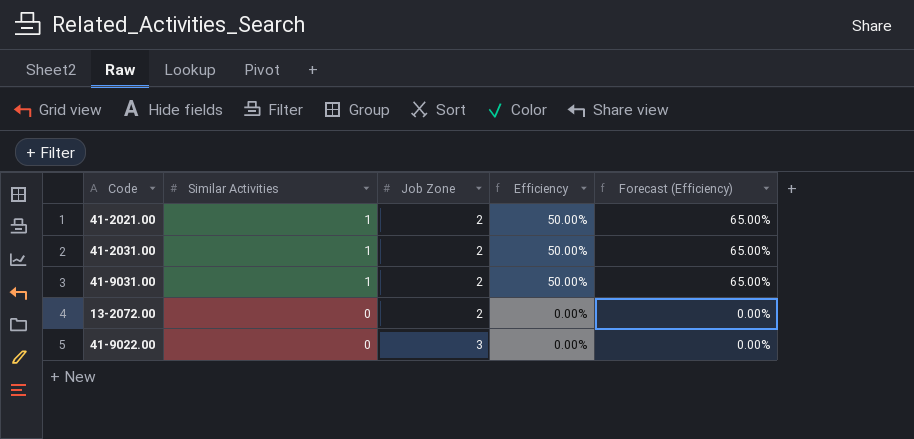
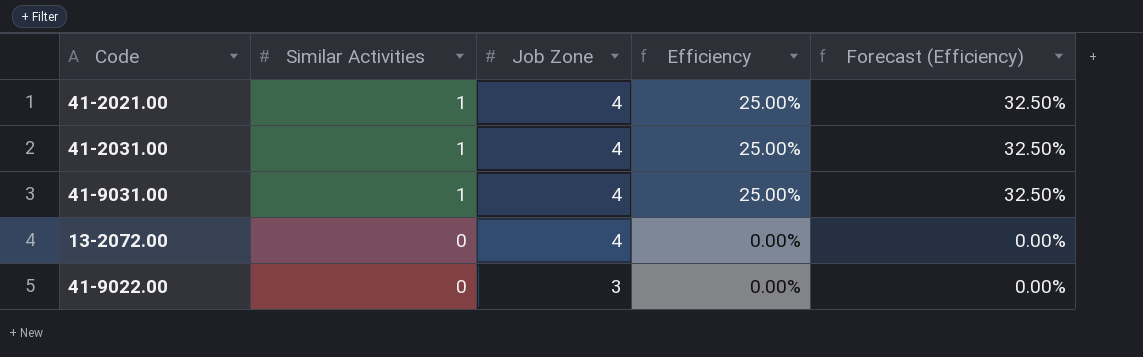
41-2021.00 | Job Zone: 2 -> 4
41-2021.00 | Efficiency: 50.00% -> 25.00%
41-2021.00 | Forecast (Efficiency): 65.00% -> 32.50%
41-2031.00 | Job Zone: 2 -> 4
41-2031.00 | Efficiency: 50.00% -> 25.00%
41-2031.00 | Forecast (Efficiency): 65.00% -> 32.50%
41-9031.00 | Job Zone: 2 -> 4
41-9031.00 | Efficiency: 50.00% -> 25.00%
41-9031.00 | Forecast (Efficiency): 65.00% -> 32.50%
13-2072.00 | Job Zone: 2 -> 4

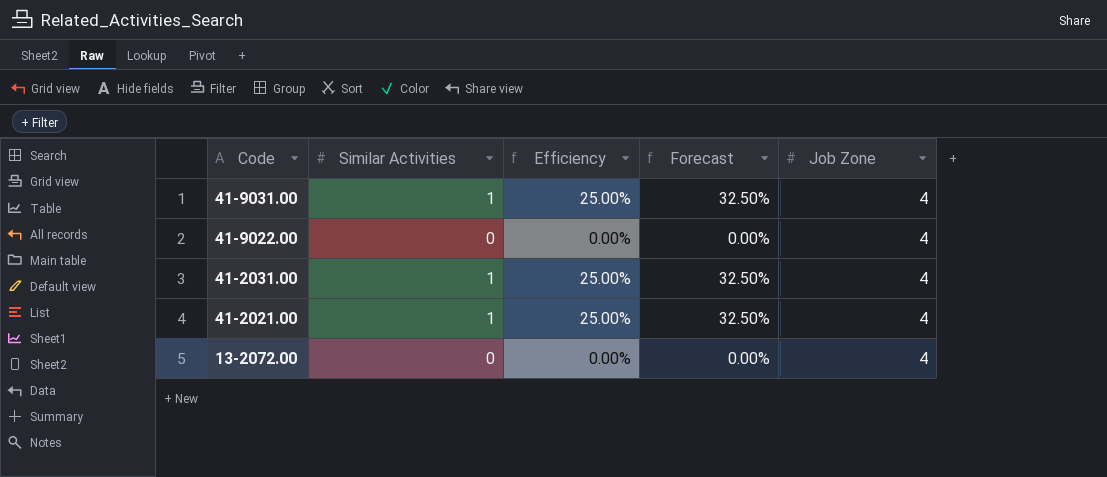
row order: Similar Activities descending -> Code descending
column name: Forecast (Efficiency) -> Forecast
column Job Zone | position: 3 -> 5
41-9022.00 | Job Zone: 3 -> 4

